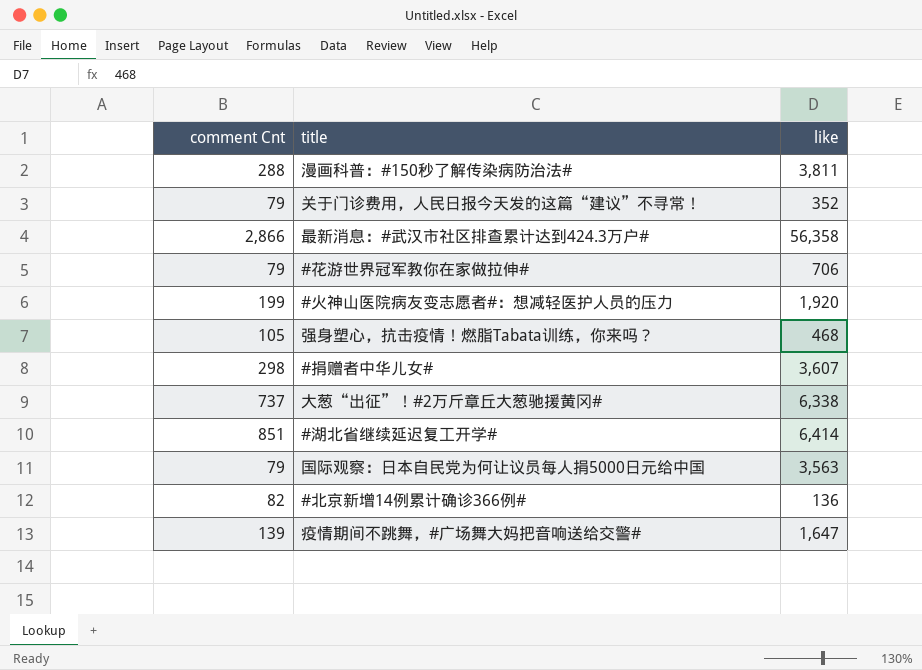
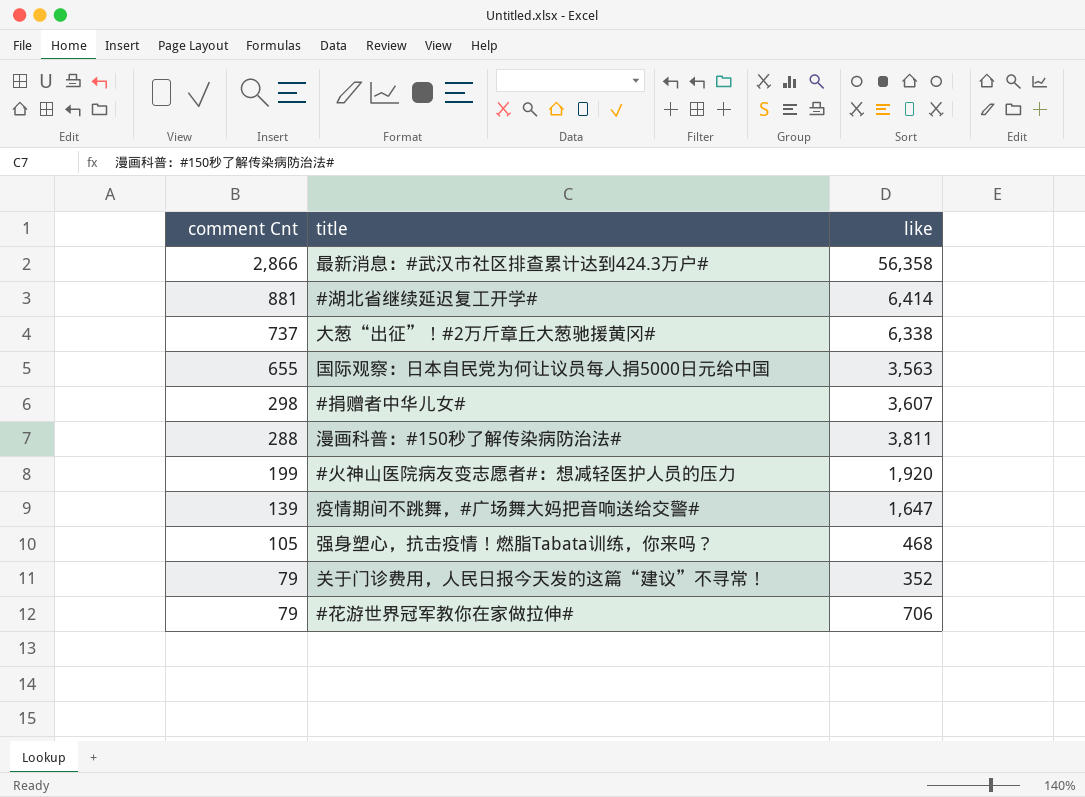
row order: none -> comment Cnt descending
row #北京新增14例累计确诊366例#: 82 | 136 -> none
#湖北省继续延迟复工开学# | comment Cnt: 851 -> 881
国际观察：日本自民党为何让议员每人捐5000日元给中国 | comment Cnt: 79 -> 655

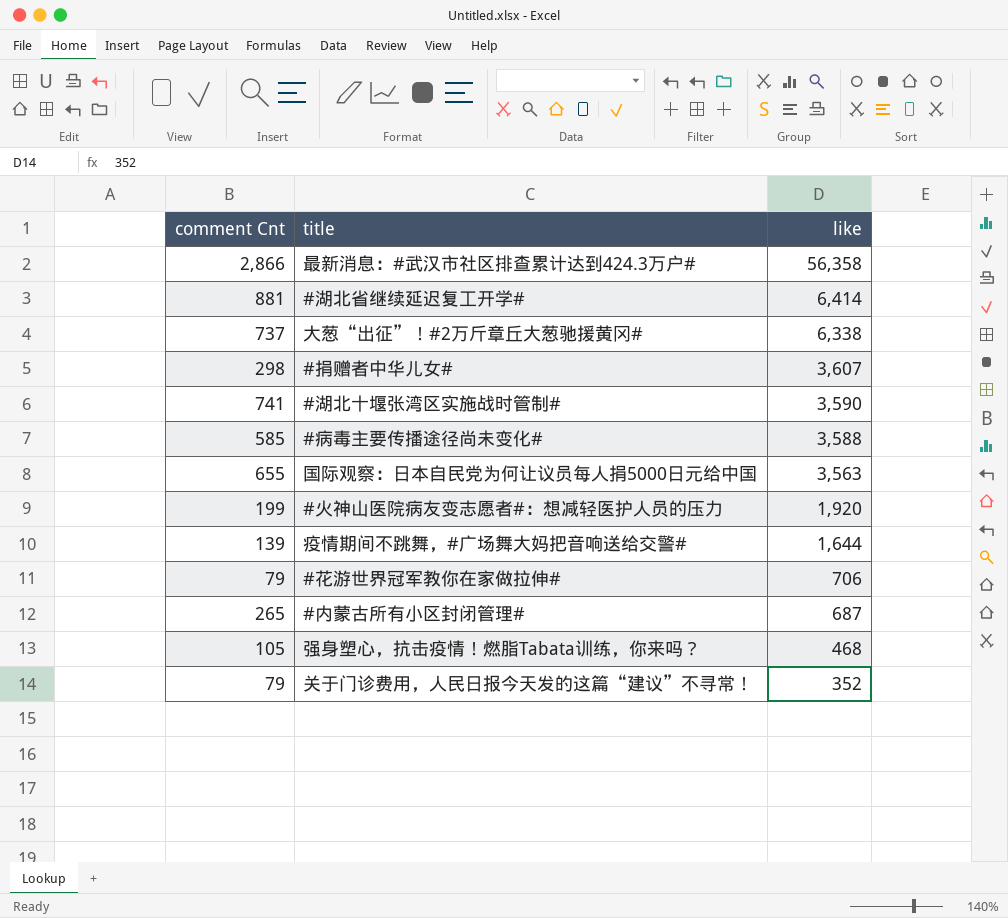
row order: comment Cnt descending -> like descending
row 漫画科普：#150秒了解传染病防治法#: 288 | 3,811 -> none
row #湖北十堰张湾区实施战时管制#: none -> 741 | 3,590
row #病毒主要传播途径尚未变化#: none -> 585 | 3,588
疫情期间不跳舞，#广场舞大妈把音响送给交警# | like: 1,647 -> 1,644
row #内蒙古所有小区封闭管理#: none -> 265 | 687

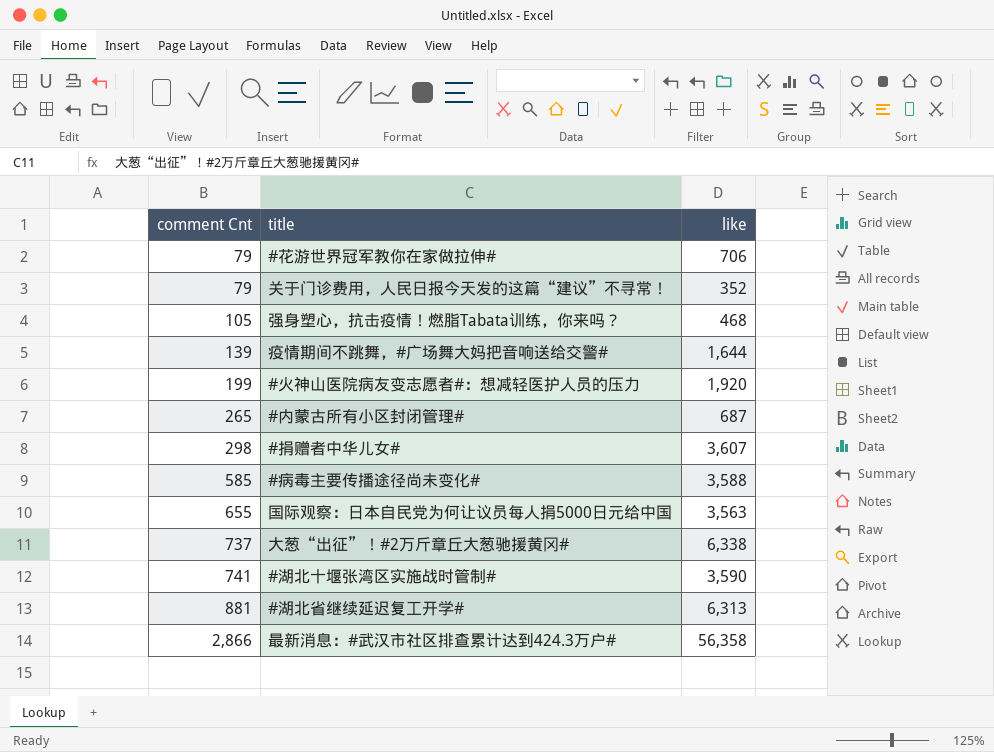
row order: like descending -> comment Cnt ascending
#湖北省继续延迟复工开学# | like: 6,414 -> 6,313

